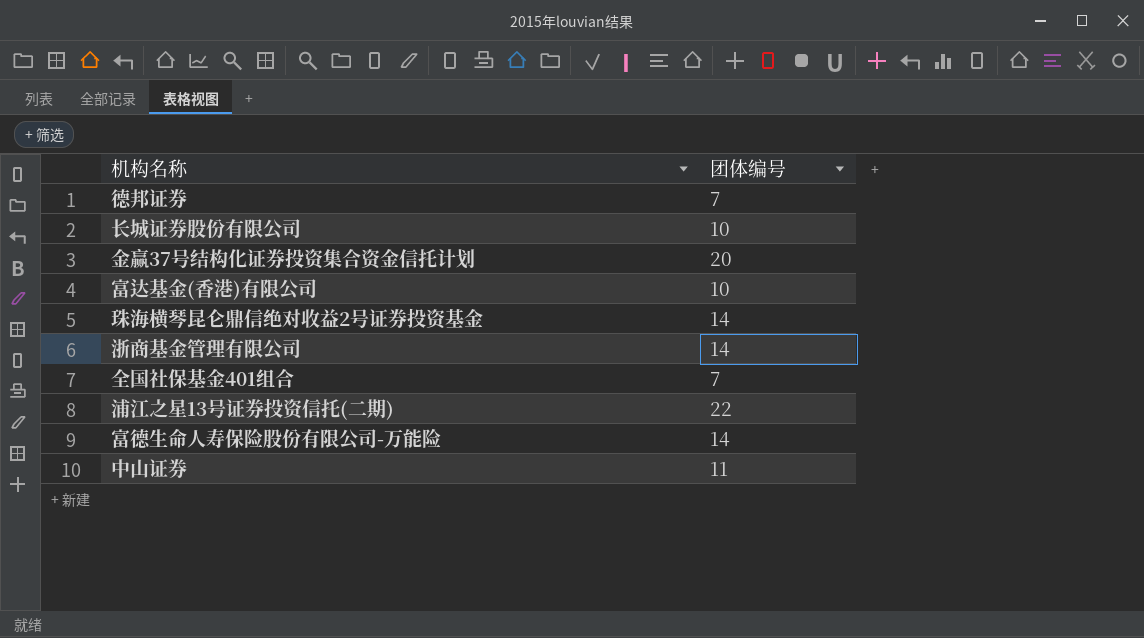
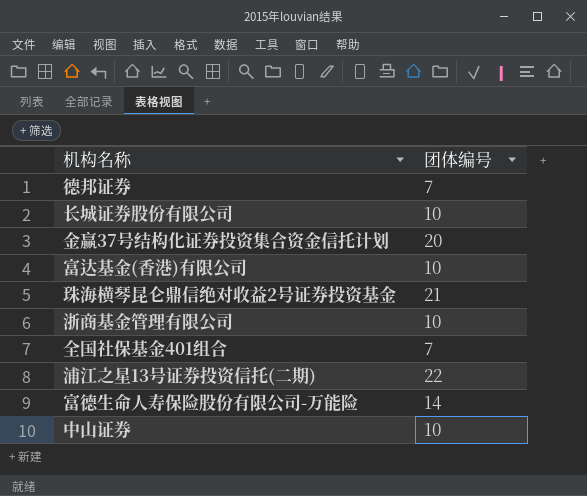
珠海横琴昆仑鼎信绝对收益2号证券投资基金 | 团体编号: 14 -> 21
浙商基金管理有限公司 | 团体编号: 14 -> 10
中山证券 | 团体编号: 11 -> 10

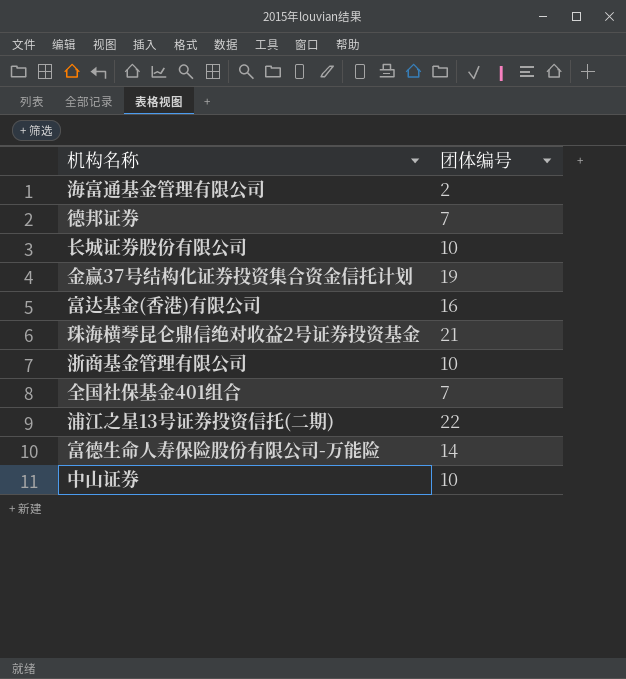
row 海富通基金管理有限公司: none -> 2
金赢37号结构化证券投资集合资金信托计划 | 团体编号: 20 -> 19
富达基金(香港)有限公司 | 团体编号: 10 -> 16

